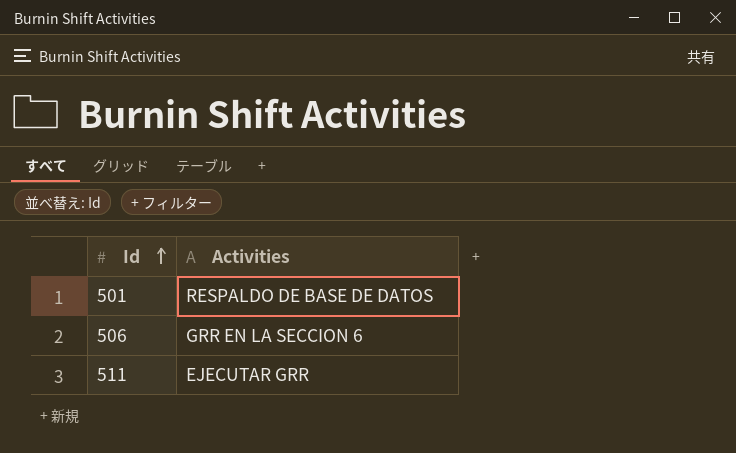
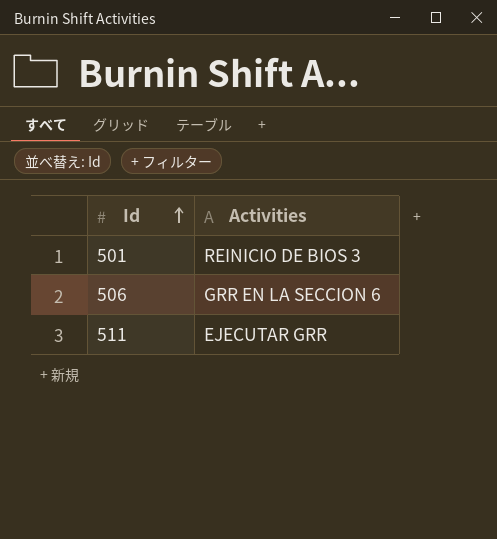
501 | Activities: RESPALDO DE BASE DE DATOS -> REINICIO DE BIOS 3

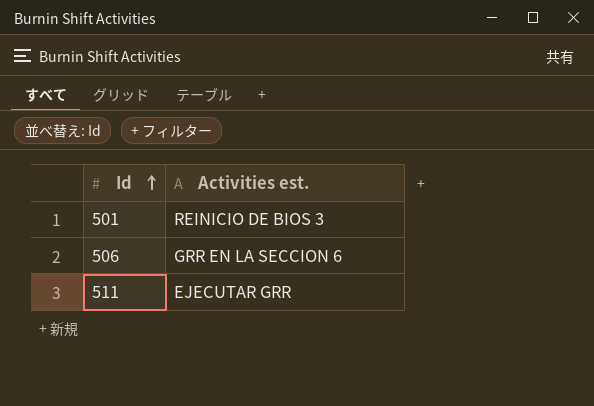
column name: Activities -> Activities est.

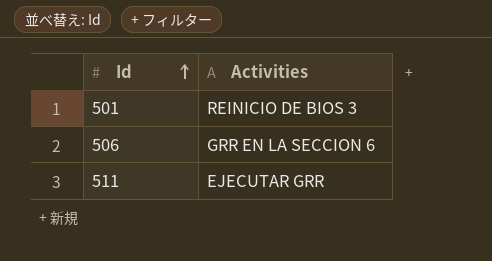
column name: Activities est. -> Activities

